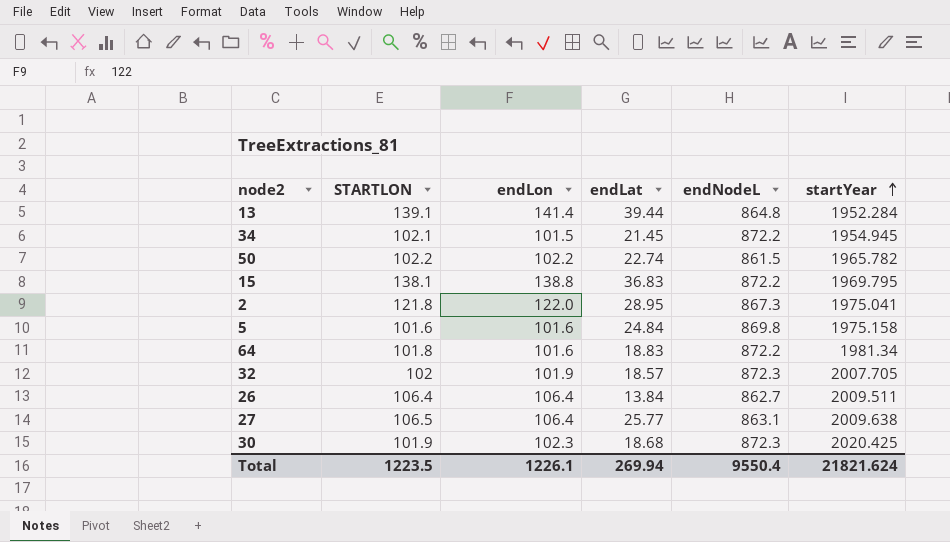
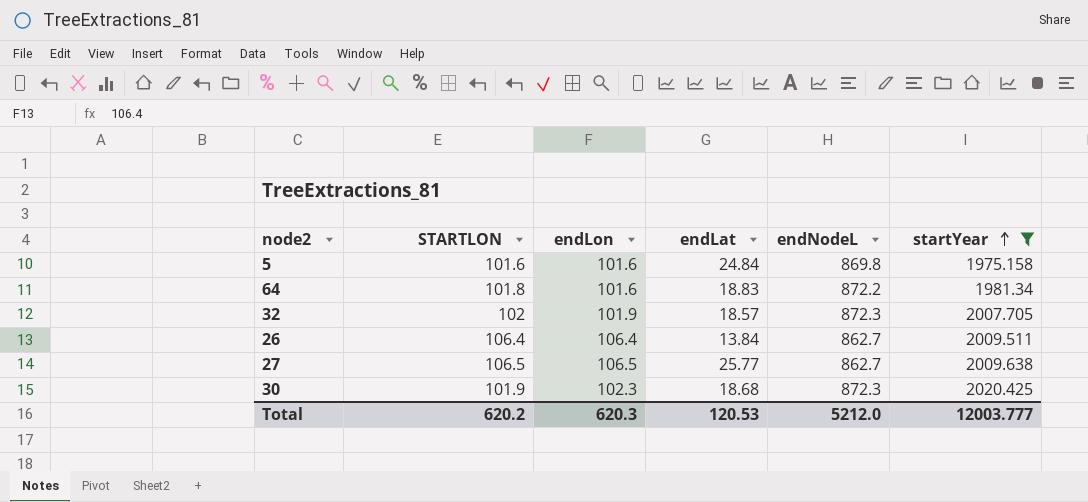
filter: none -> startYear >= 1975.158
27 | endLon: 106.4 -> 106.5
27 | endNodeL: 863.1 -> 862.7
Total | STARTLON: 1223.5 -> 620.2
Total | endLon: 1226.1 -> 620.3
Total | endLat: 269.94 -> 120.53
Total | endNodeL: 9550.4 -> 5212.0
Total | startYear: 21821.624 -> 12003.777

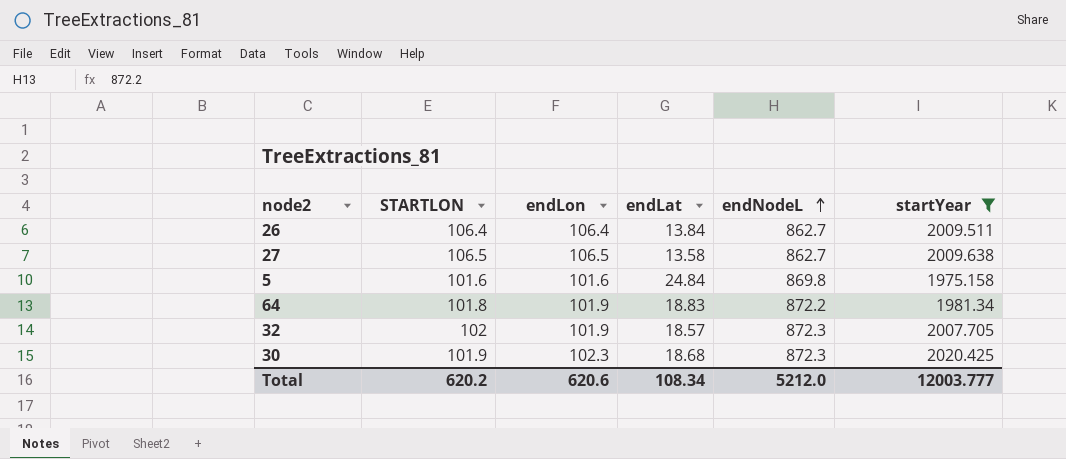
row order: startYear ascending -> endNodeL ascending
27 | endLat: 25.77 -> 13.58
64 | endLon: 101.6 -> 101.9
Total | endLon: 620.3 -> 620.6
Total | endLat: 120.53 -> 108.34

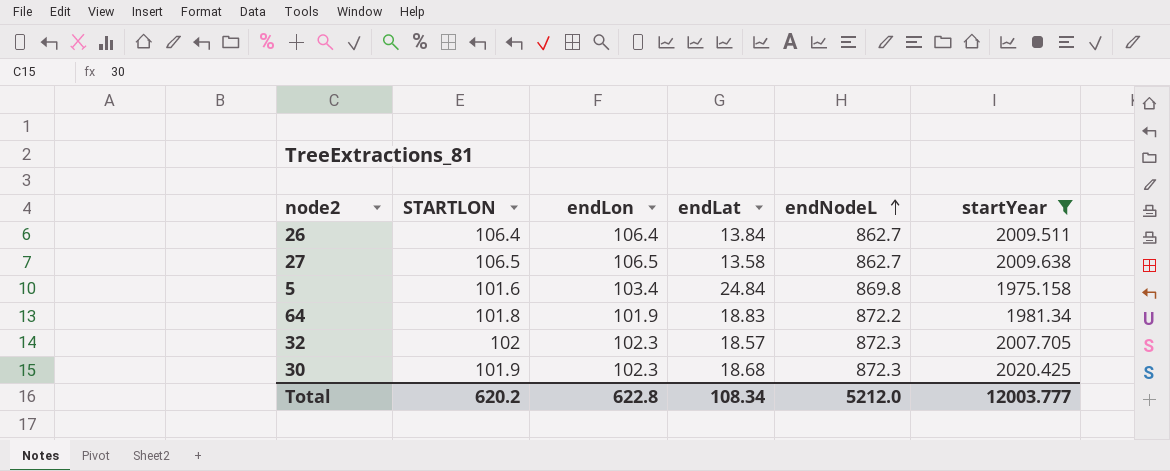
5 | endLon: 101.6 -> 103.4
32 | endLon: 101.9 -> 102.3
Total | endLon: 620.6 -> 622.8

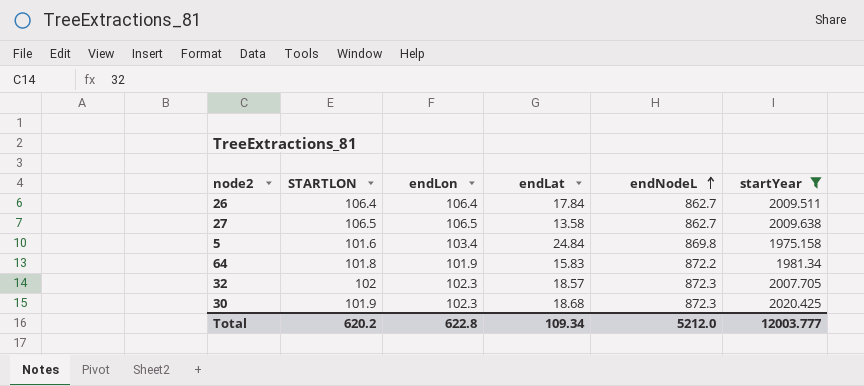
26 | endLat: 13.84 -> 17.84
64 | endLat: 18.83 -> 15.83
Total | endLat: 108.34 -> 109.34

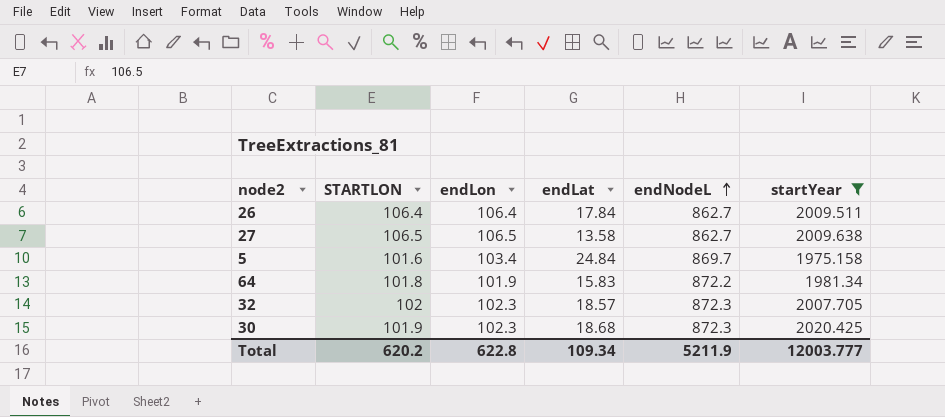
5 | endNodeL: 869.8 -> 869.7
Total | endNodeL: 5212.0 -> 5211.9

